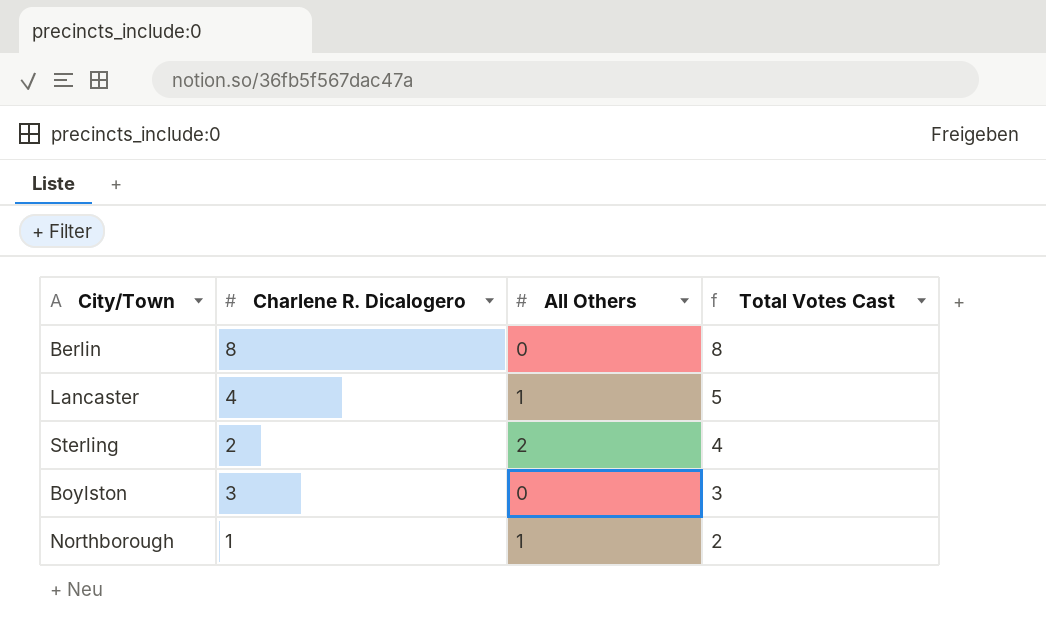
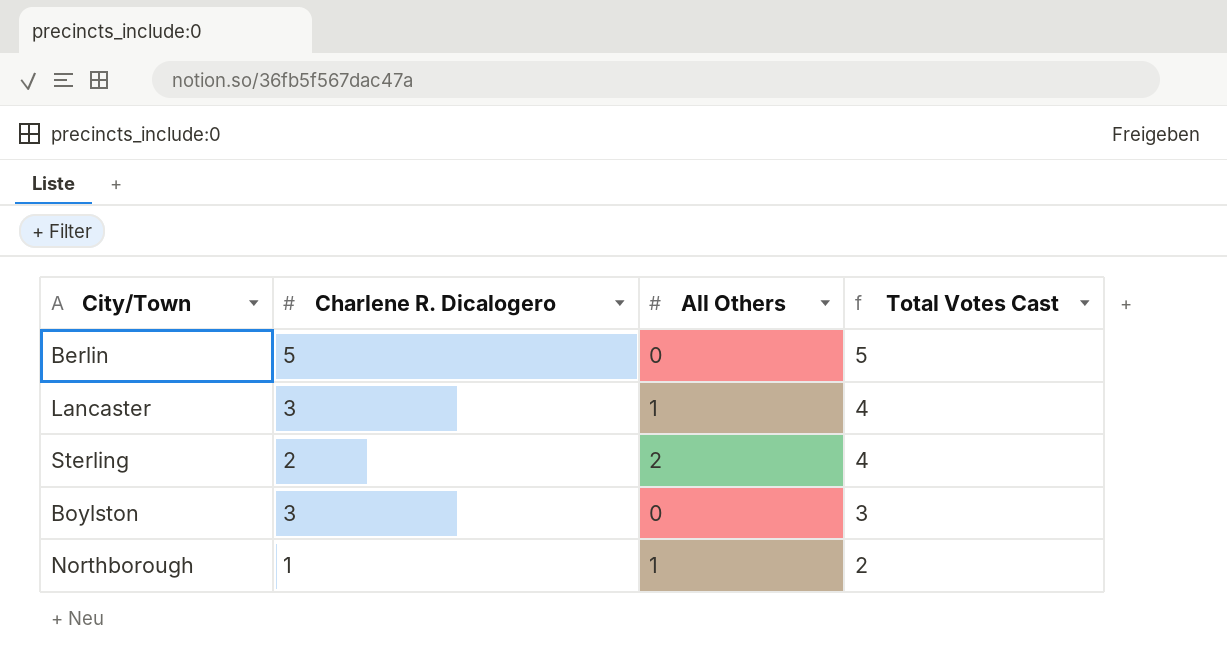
Berlin | Charlene R. Dicalogero: 8 -> 5
Berlin | Total Votes Cast: 8 -> 5
Lancaster | Charlene R. Dicalogero: 4 -> 3
Lancaster | Total Votes Cast: 5 -> 4

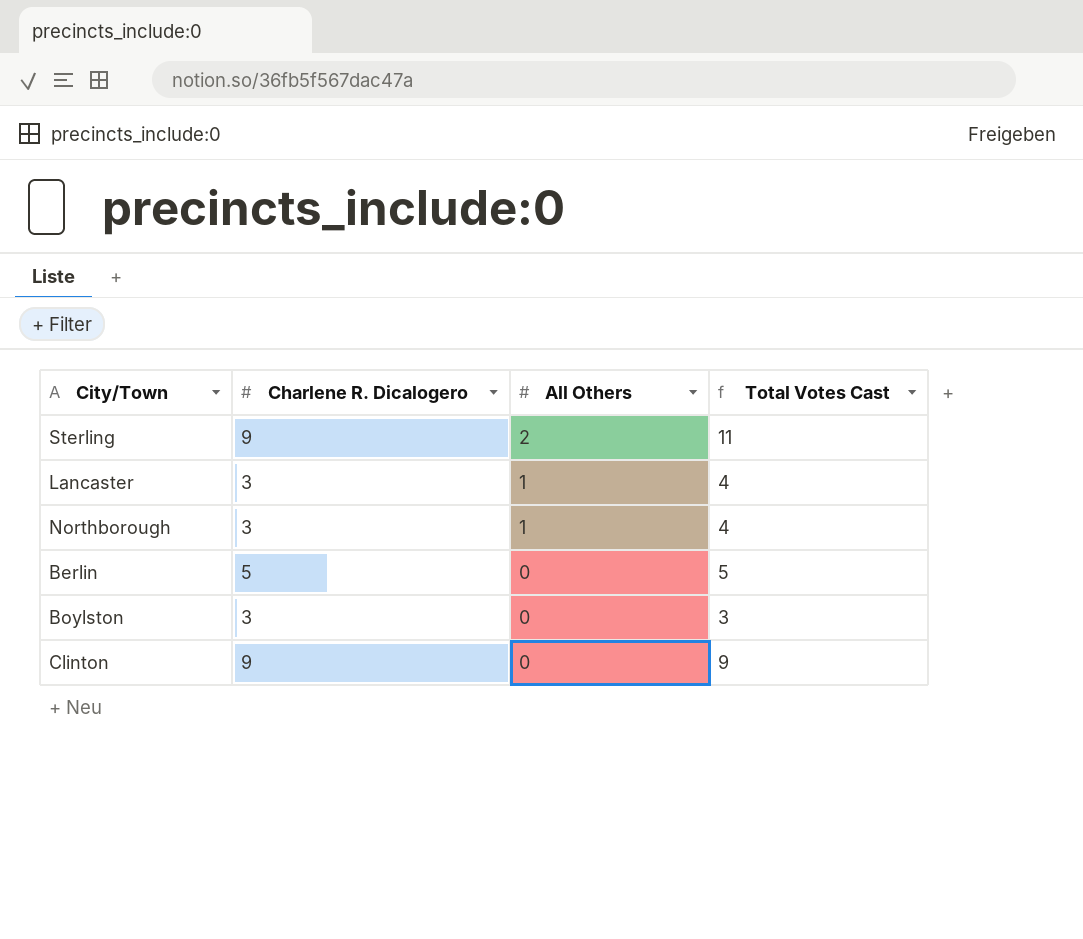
row order: Total Votes Cast descending -> All Others descending
Sterling | Charlene R. Dicalogero: 2 -> 9
Sterling | Total Votes Cast: 4 -> 11
Northborough | Charlene R. Dicalogero: 1 -> 3
Northborough | Total Votes Cast: 2 -> 4
row Clinton: none -> 9 | 0 | 9

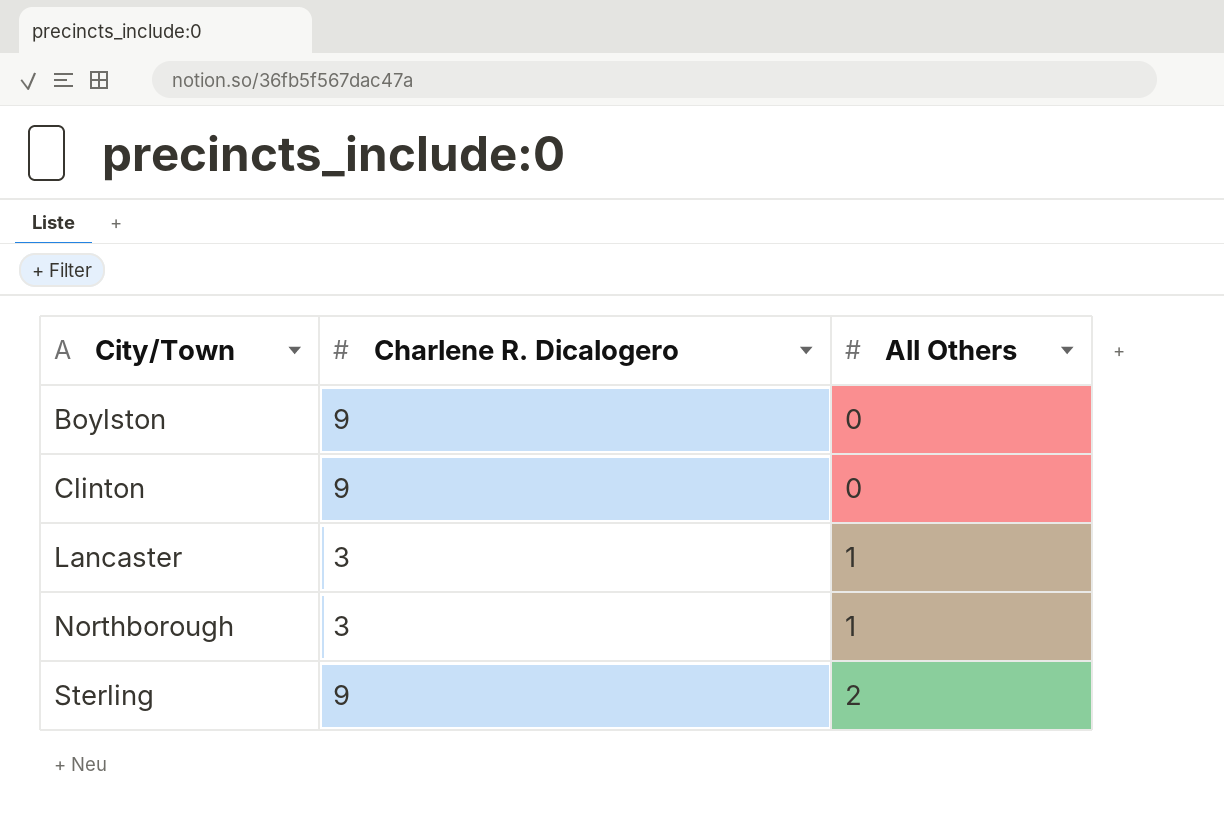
row order: All Others descending -> City/Town ascending
column Total Votes Cast | formula: [Charlene R. Dicalogero] + [All Others] -> none
row Berlin: 5 | 0 | 5 -> none
Boylston | Charlene R. Dicalogero: 3 -> 9

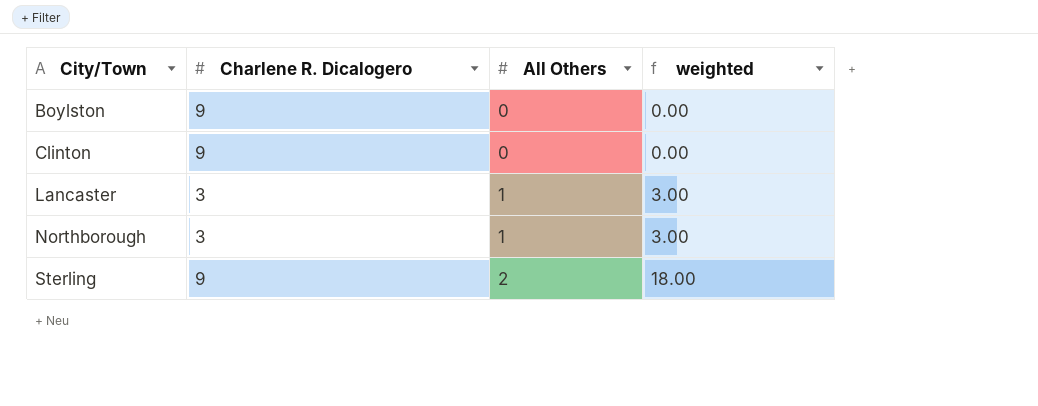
column weighted | formula: none -> [Charlene R. Dicalogero] * [All Others]

